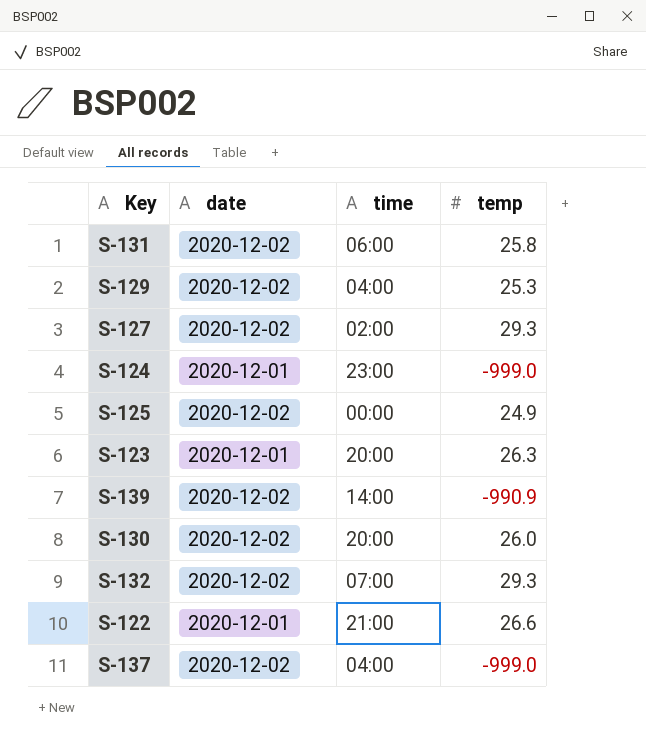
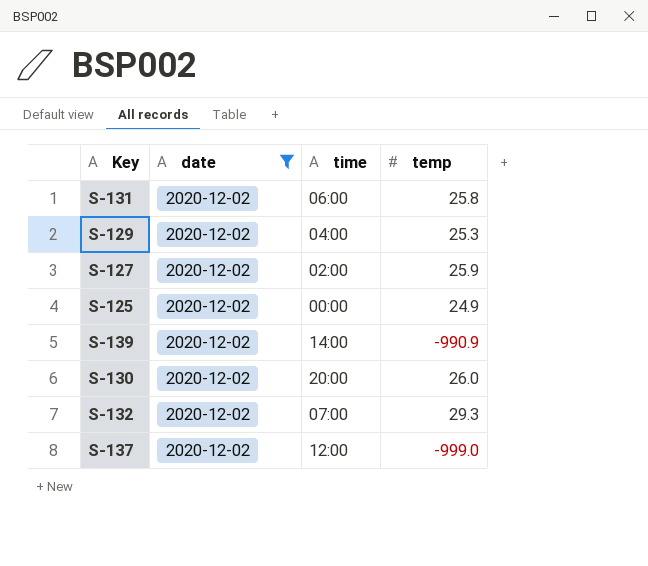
filter: none -> date = 2020-12-02
S-127 | temp: 29.3 -> 25.9
S-137 | time: 04:00 -> 12:00

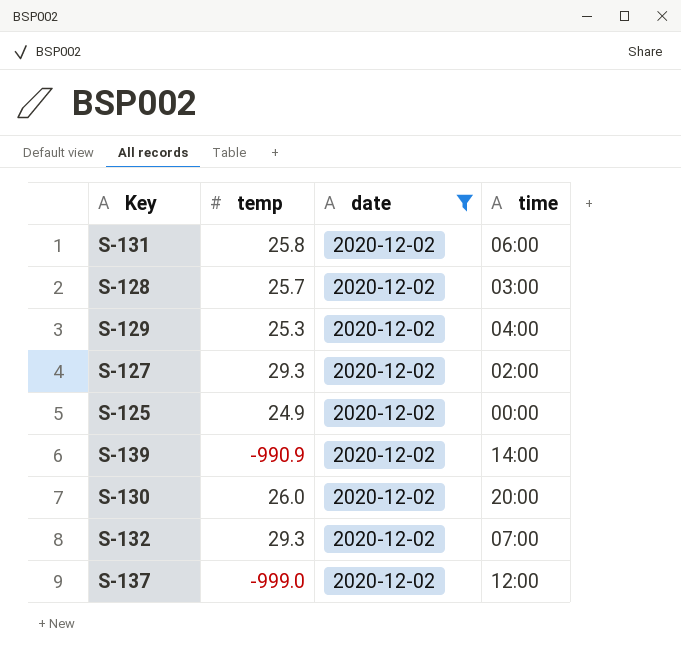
column temp | position: 4 -> 2
row S-128: none -> 25.7 | 2020-12-02 | 03:00
S-127 | temp: 25.9 -> 29.3

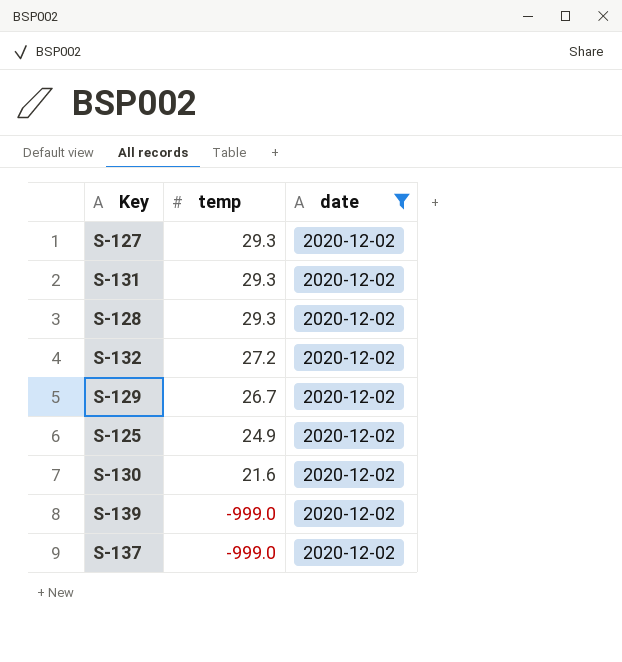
row order: none -> temp descending
column time | position: 4 -> none
S-131 | temp: 25.8 -> 29.3
S-128 | temp: 25.7 -> 29.3
S-132 | temp: 29.3 -> 27.2
S-129 | temp: 25.3 -> 26.7
S-130 | temp: 26.0 -> 21.6
S-139 | temp: -990.9 -> -999.0

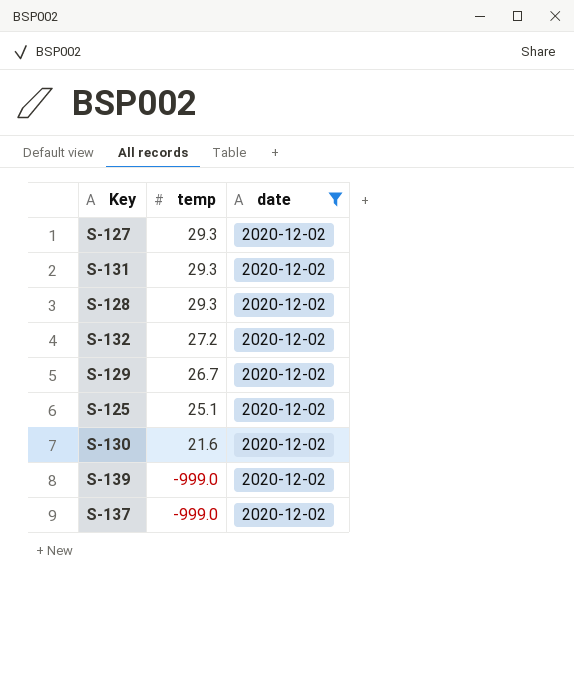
S-125 | temp: 24.9 -> 25.1

